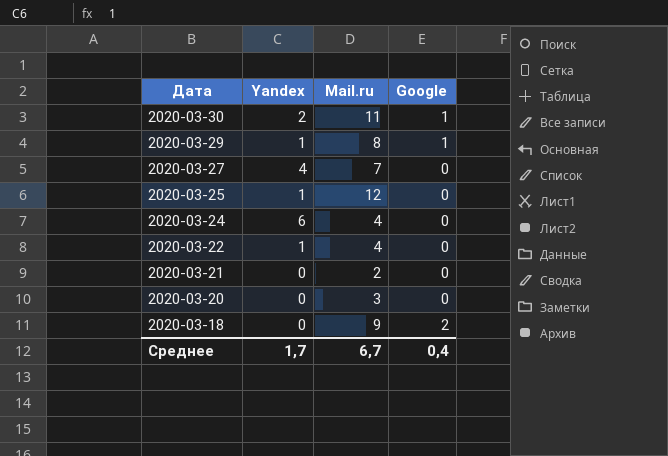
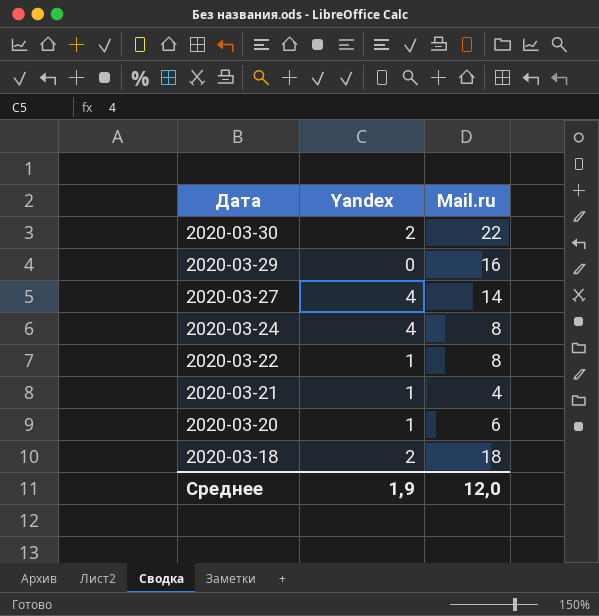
column Google | position: 4 -> none
row 2020-03-25: 1 | 12 | 0 -> none
2020-03-30 | Mail.ru: 11 -> 22
2020-03-29 | Yandex: 1 -> 0
2020-03-29 | Mail.ru: 8 -> 16
2020-03-27 | Mail.ru: 7 -> 14
2020-03-24 | Yandex: 6 -> 4
2020-03-24 | Mail.ru: 4 -> 8
2020-03-22 | Mail.ru: 4 -> 8
2020-03-21 | Yandex: 0 -> 1
2020-03-21 | Mail.ru: 2 -> 4
2020-03-20 | Yandex: 0 -> 1
2020-03-20 | Mail.ru: 3 -> 6
2020-03-18 | Yandex: 0 -> 2
2020-03-18 | Mail.ru: 9 -> 18
Среднее | Yandex: 1,7 -> 1,9
Среднее | Mail.ru: 6,7 -> 12,0

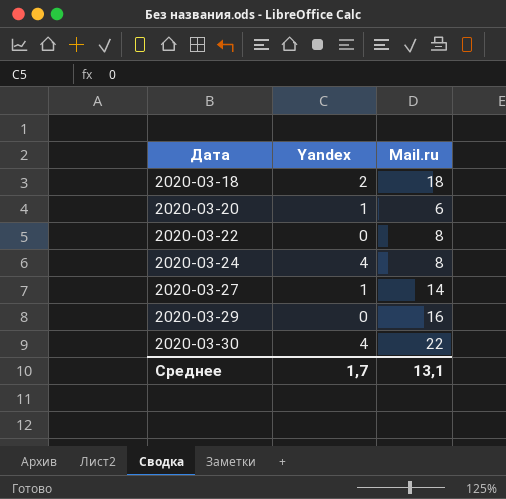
row order: Дата descending -> Дата ascending
row 2020-03-21: 1 | 4 -> none
2020-03-22 | Yandex: 1 -> 0
2020-03-27 | Yandex: 4 -> 1
2020-03-30 | Yandex: 2 -> 4
Среднее | Yandex: 1,9 -> 1,7
Среднее | Mail.ru: 12,0 -> 13,1

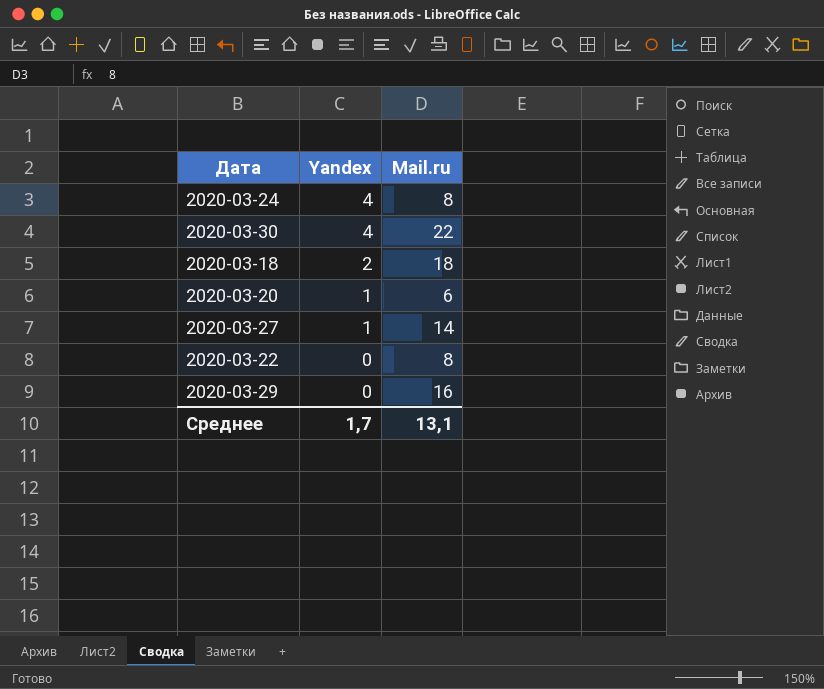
row order: Дата ascending -> Yandex descending

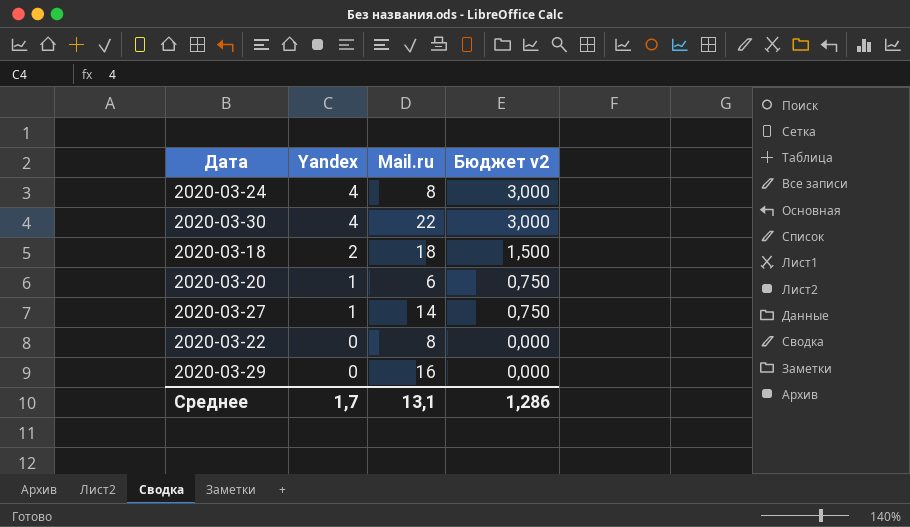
column Бюджет v2 | formula: none -> [Yandex] * 0,75

